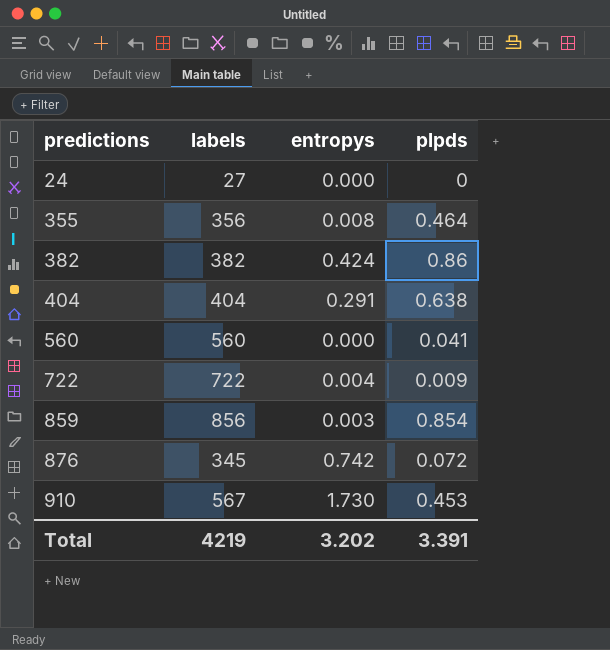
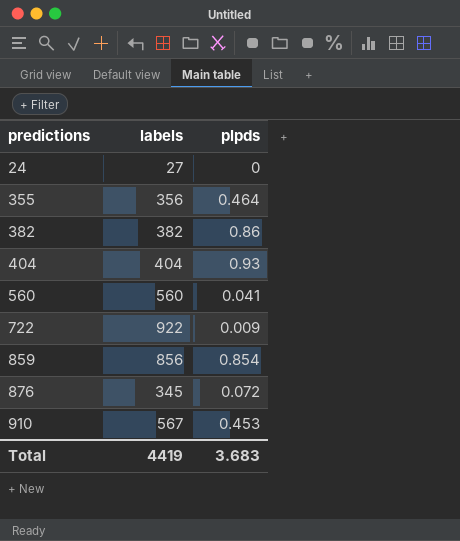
column entropys | position: 3 -> none
404 | plpds: 0.638 -> 0.93
722 | labels: 722 -> 922
Total | labels: 4219 -> 4419
Total | plpds: 3.391 -> 3.683

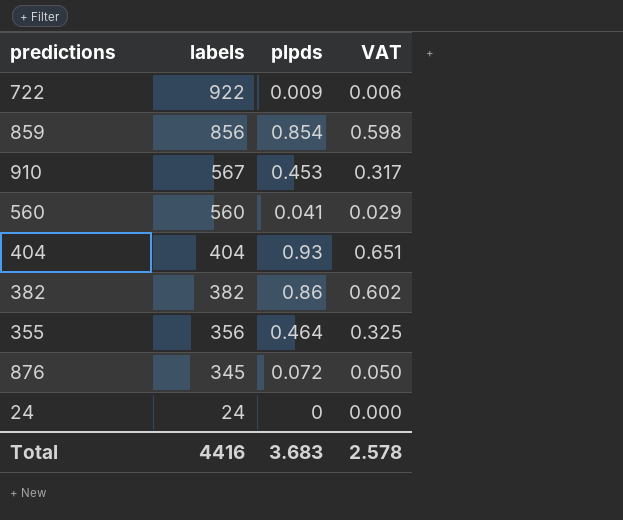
row order: predictions ascending -> labels descending
column VAT | formula: none -> [plpds] * 0.7
24 | labels: 27 -> 24
Total | labels: 4419 -> 4416

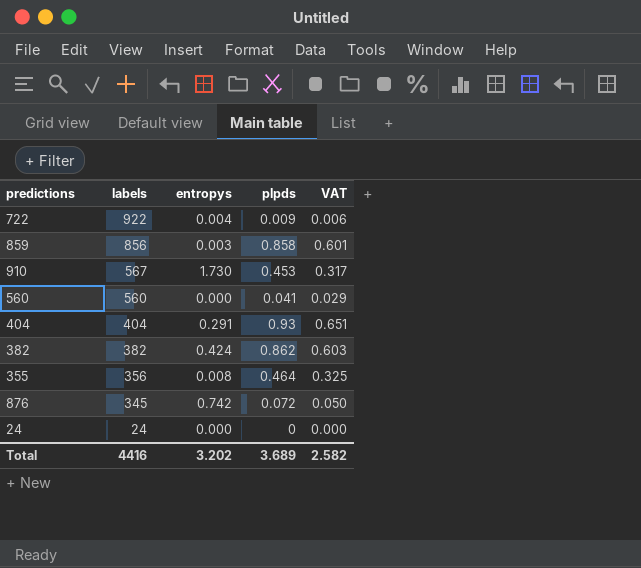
column entropys | position: none -> 3
859 | plpds: 0.854 -> 0.858
859 | VAT: 0.598 -> 0.601
382 | plpds: 0.86 -> 0.862
382 | VAT: 0.602 -> 0.603
Total | plpds: 3.683 -> 3.689
Total | VAT: 2.578 -> 2.582

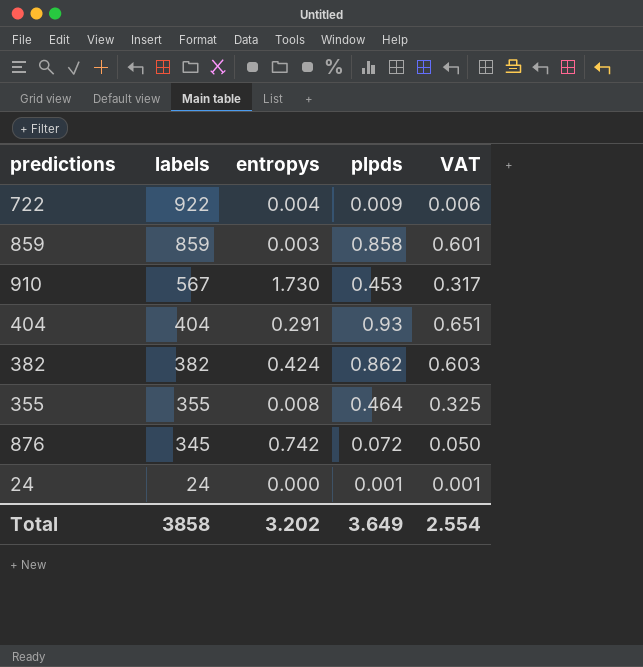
row 560: 560 | 0.000 | 0.041 | 0.029 -> none
859 | labels: 856 -> 859
355 | labels: 356 -> 355
24 | plpds: 0 -> 0.001
24 | VAT: 0.000 -> 0.001
Total | labels: 4416 -> 3858
Total | plpds: 3.689 -> 3.649
Total | VAT: 2.582 -> 2.554

